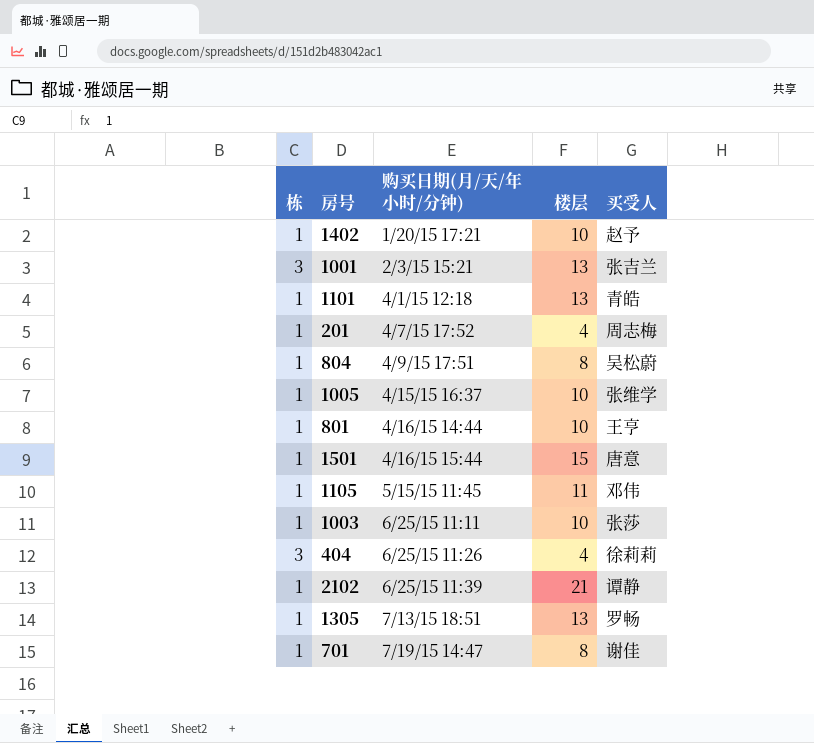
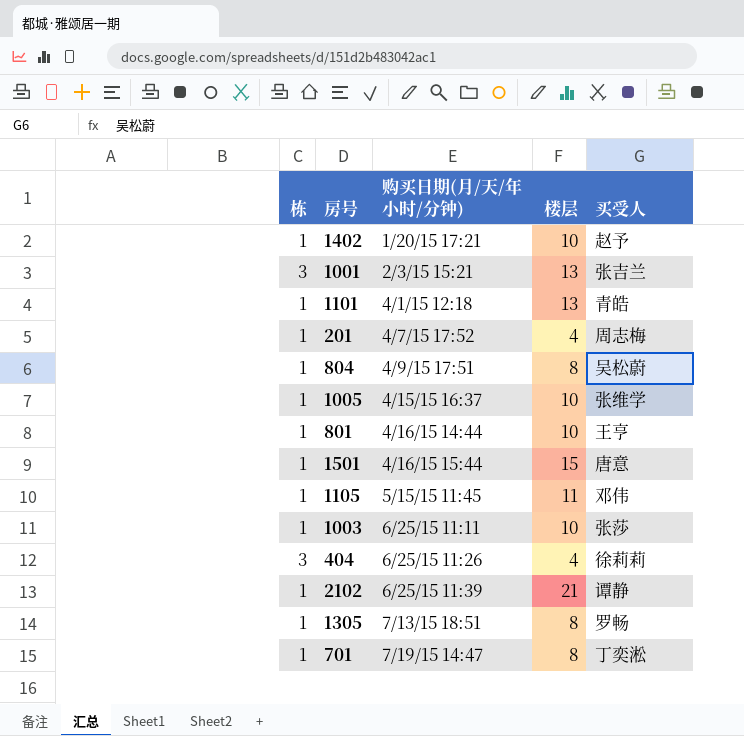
1305 | 楼层: 13 -> 8
701 | 买受人: 谢佳 -> 丁奕淞

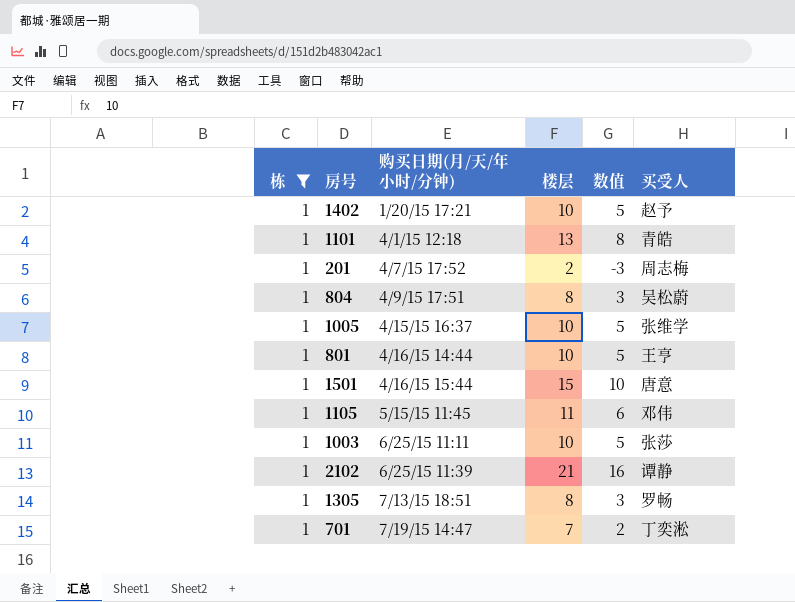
filter: none -> 栋 = 1
column 数值 | formula: none -> [楼层] - 5
201 | 楼层: 4 -> 2
701 | 楼层: 8 -> 7

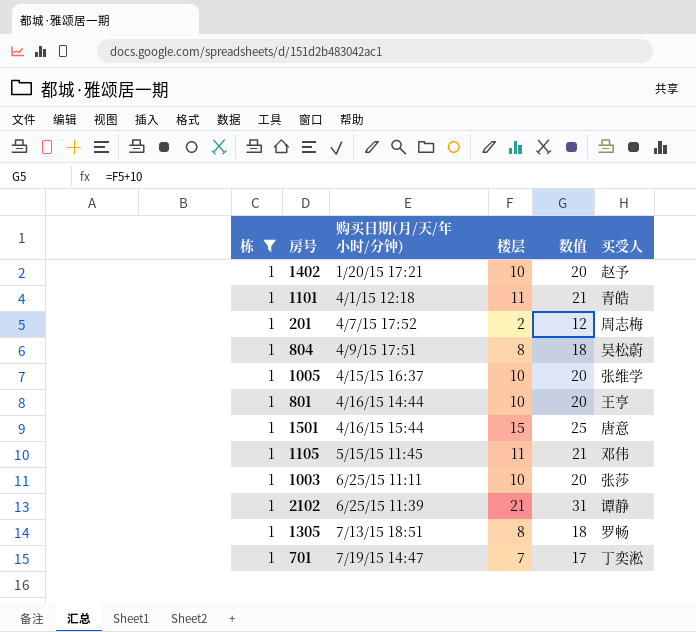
column 数值 | formula: [楼层] - 5 -> [楼层] + 10
1101 | 楼层: 13 -> 11

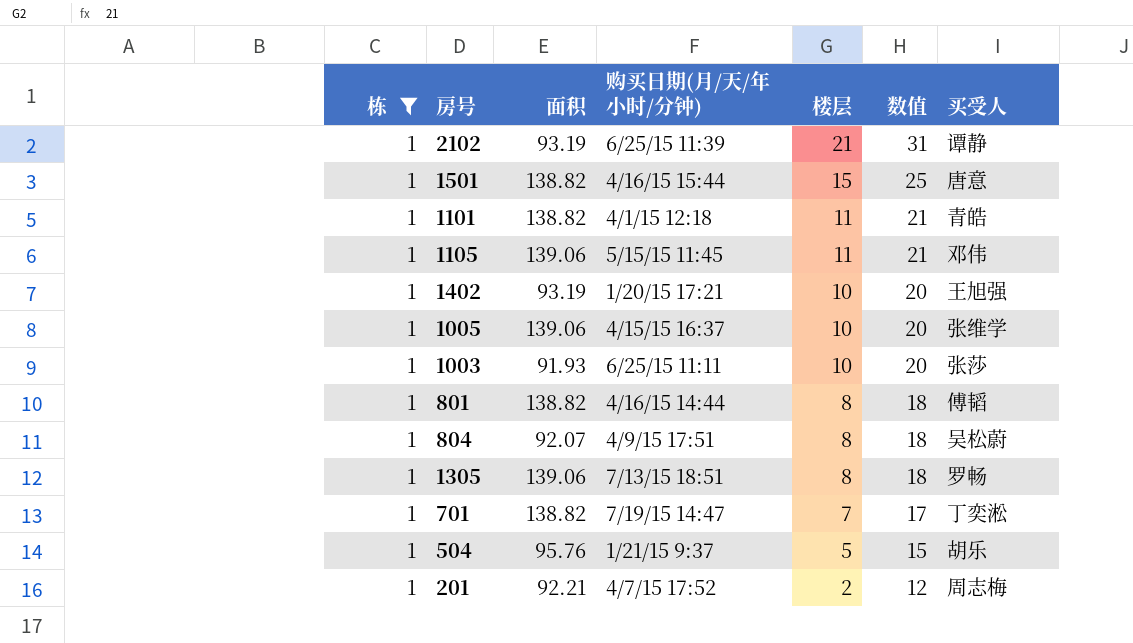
row order: 购买日期(月/天/年 小时/分钟) ascending -> 楼层 descending
column 面积 | position: none -> 3
1402 | 买受人: 赵予 -> 王旭强
801 | 楼层: 10 -> 8
801 | 数值: 20 -> 18
801 | 买受人: 王亨 -> 傅韬
row 504: none -> 1 | 95.76 | 1/21/15 9:37 | 5 | 15 | 胡乐

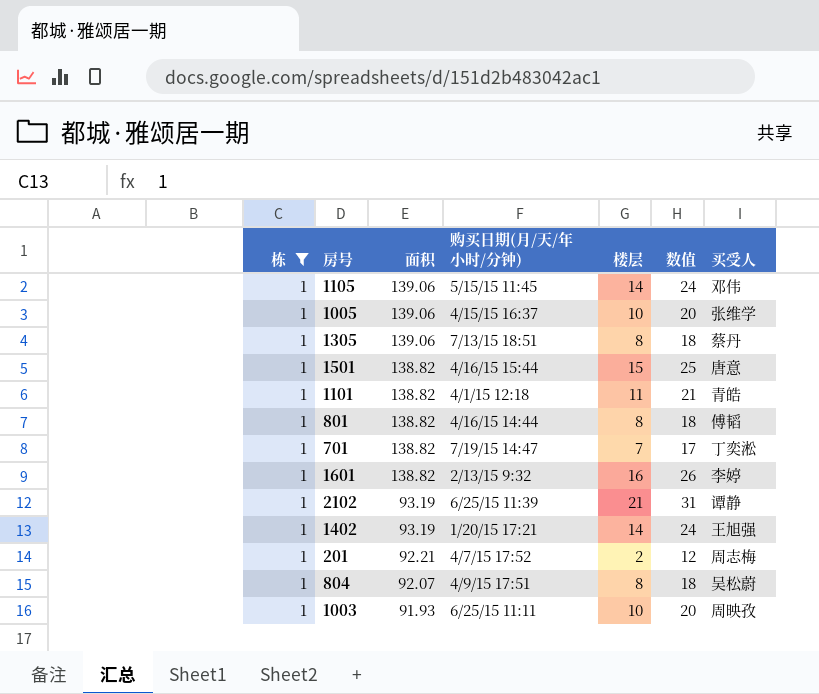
row order: 楼层 descending -> 面积 descending
row 504: 1 | 95.76 | 1/21/15 9:37 | 5 | 15 | 胡乐 -> none
1105 | 楼层: 11 -> 14
1105 | 数值: 21 -> 24
1305 | 买受人: 罗畅 -> 蔡丹
row 1601: none -> 1 | 138.82 | 2/13/15 9:32 | 16 | 26 | 李婷
1402 | 楼层: 10 -> 14
1402 | 数值: 20 -> 24
1003 | 买受人: 张莎 -> 周映孜

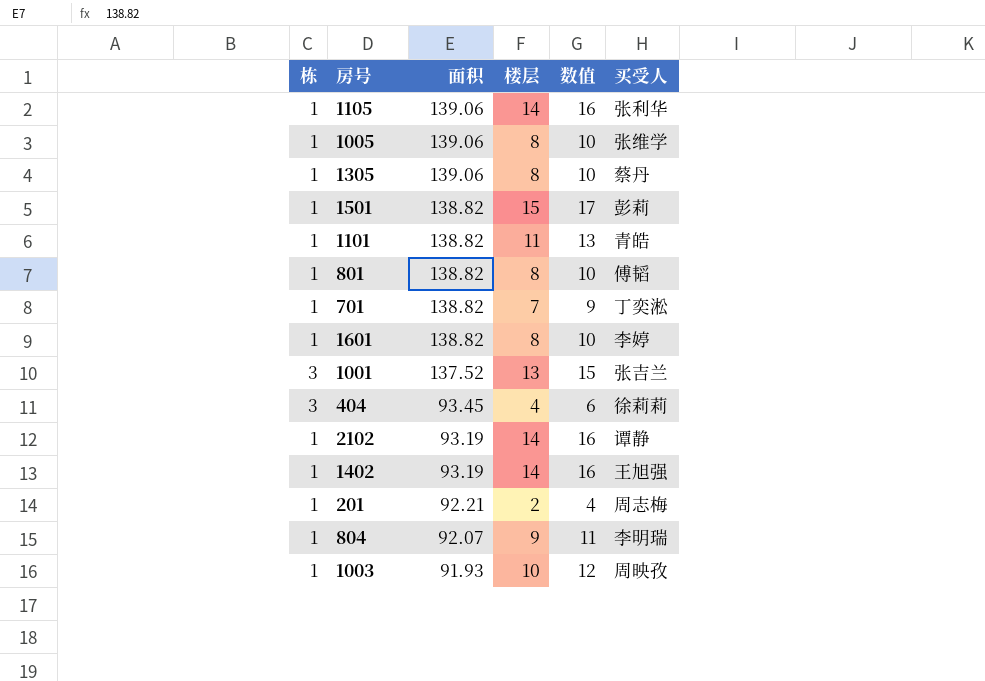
filter: 栋 = 1 -> none
column 购买日期(月/天/年 小时/分钟) | position: 4 -> none
column 数值 | formula: [楼层] + 10 -> [楼层] + 2
1105 | 买受人: 邓伟 -> 张利华
1005 | 楼层: 10 -> 8
1501 | 买受人: 唐意 -> 彭莉
1601 | 楼层: 16 -> 8
2102 | 楼层: 21 -> 14
804 | 楼层: 8 -> 9
804 | 买受人: 吴松蔚 -> 李明瑞

